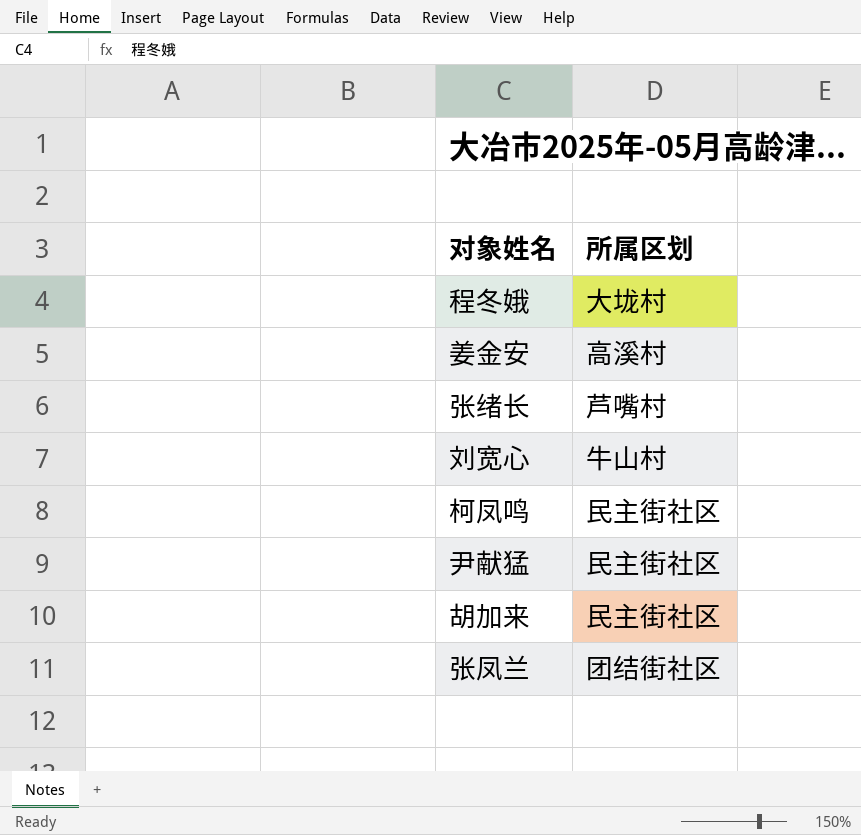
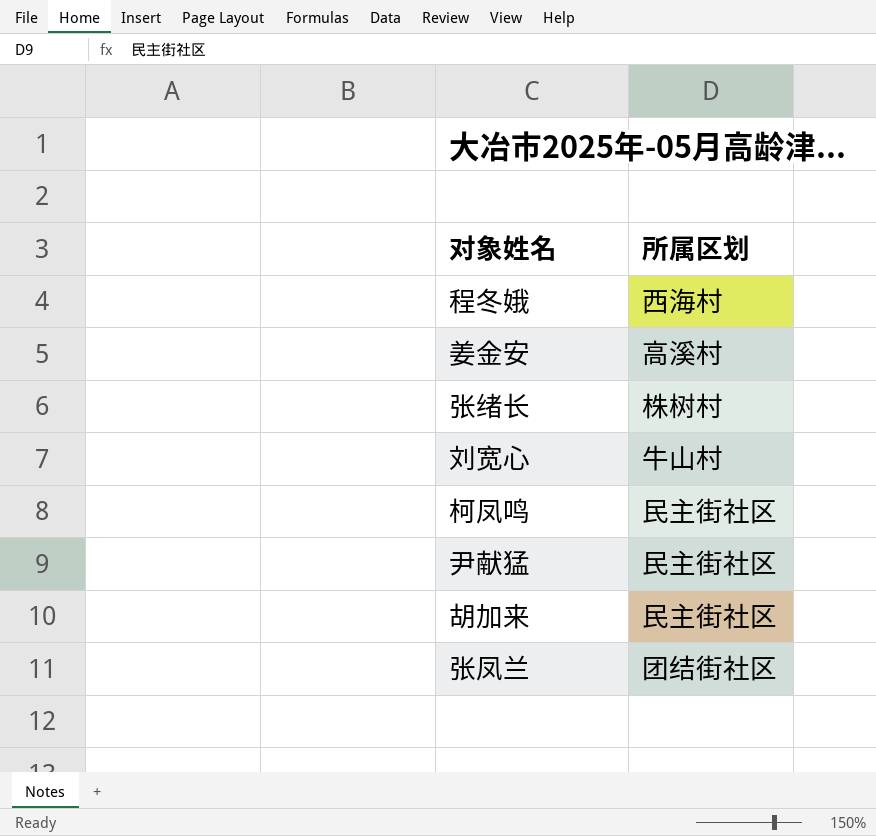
程冬娥 | 所属区划: 大垅村 -> 西海村
张绪长 | 所属区划: 芦嘴村 -> 株树村

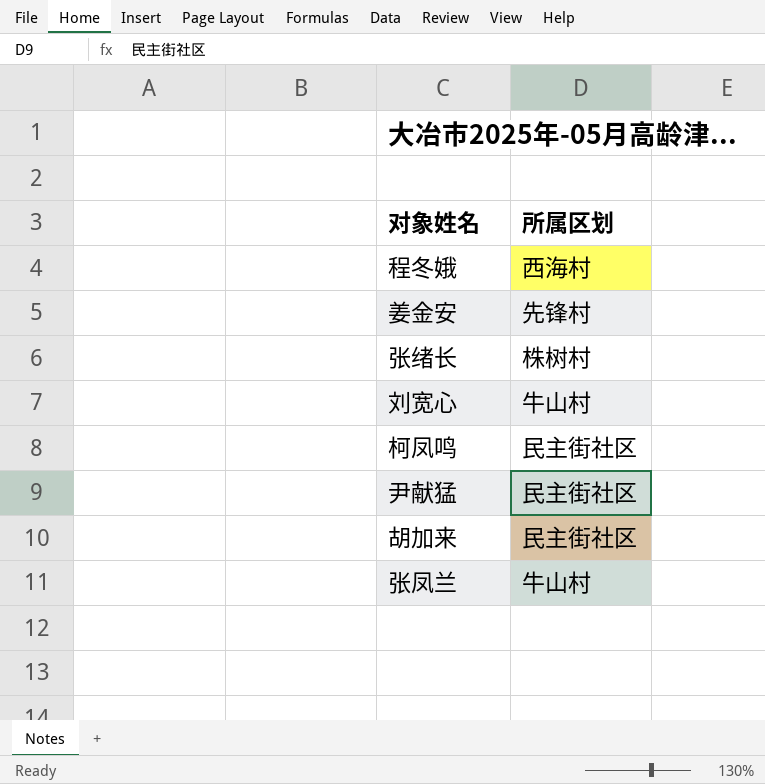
姜金安 | 所属区划: 高溪村 -> 先锋村
张凤兰 | 所属区划: 团结街社区 -> 牛山村

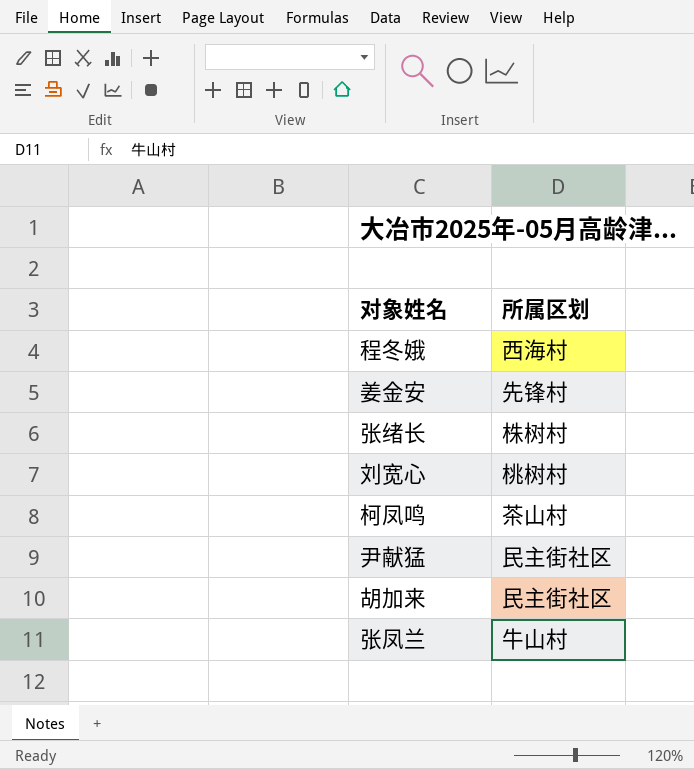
刘宽心 | 所属区划: 牛山村 -> 桃树村
柯凤鸣 | 所属区划: 民主街社区 -> 茶山村

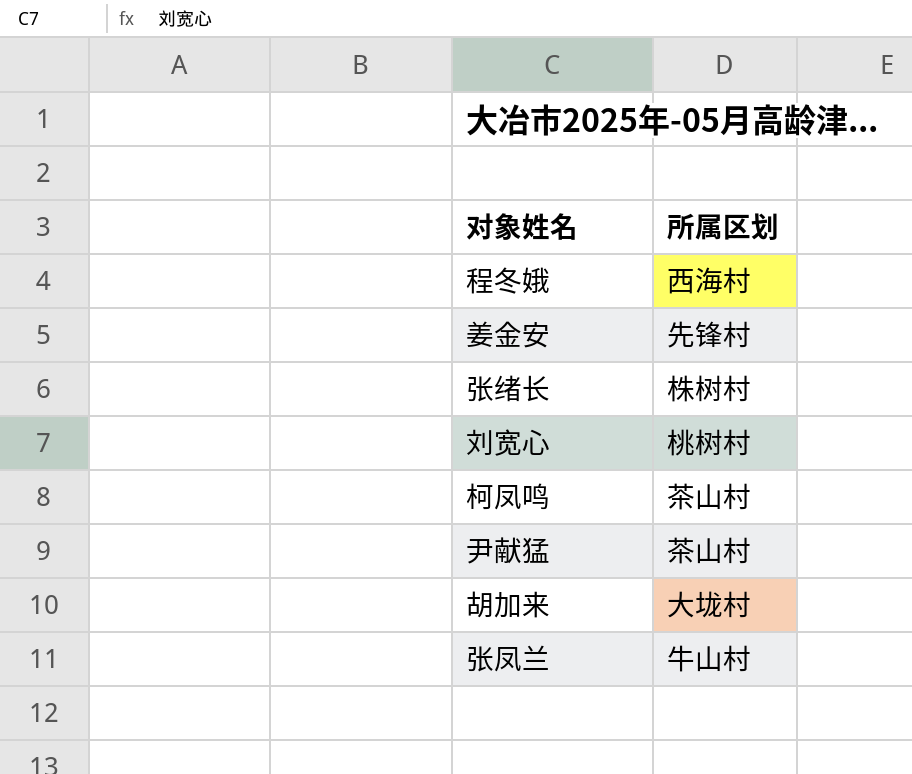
尹献猛 | 所属区划: 民主街社区 -> 茶山村
胡加来 | 所属区划: 民主街社区 -> 大垅村

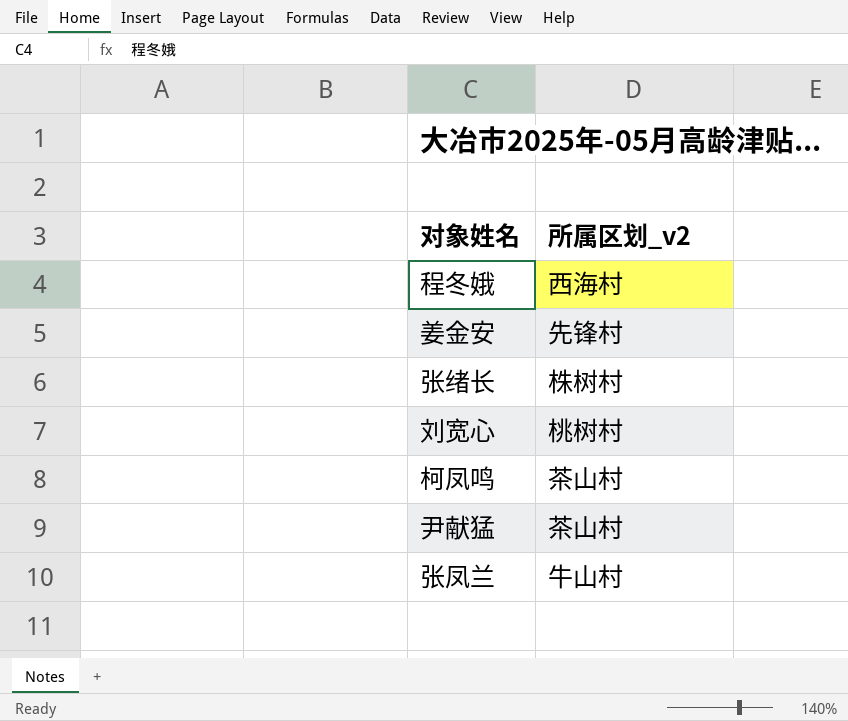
column name: 所属区划 -> 所属区划_v2
row 胡加来: 大垅村 -> none

